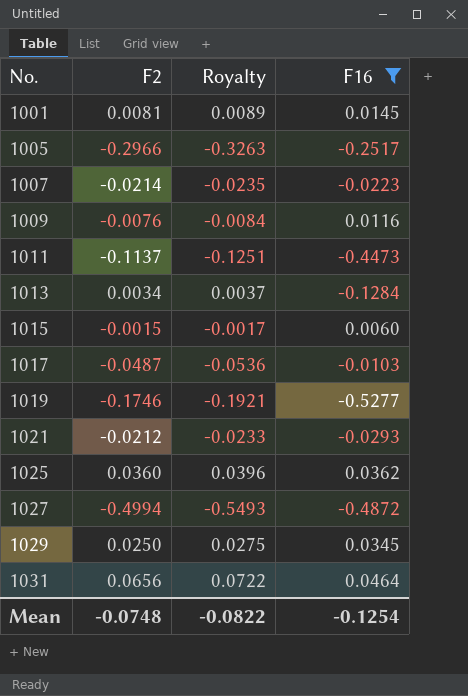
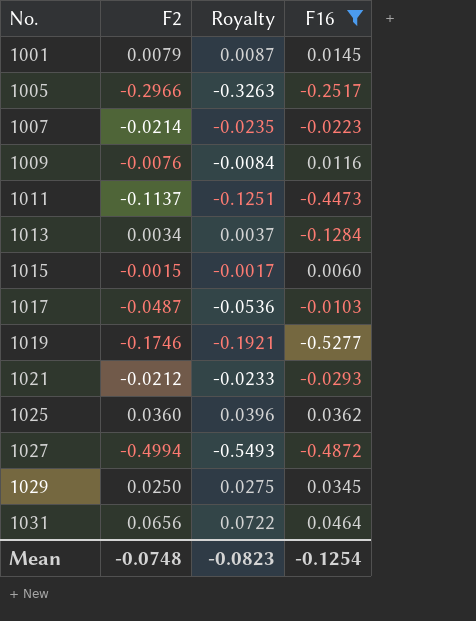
1001 | F2: 0.0081 -> 0.0079
1001 | Royalty: 0.0089 -> 0.0087
Mean | Royalty: -0.0822 -> -0.0823

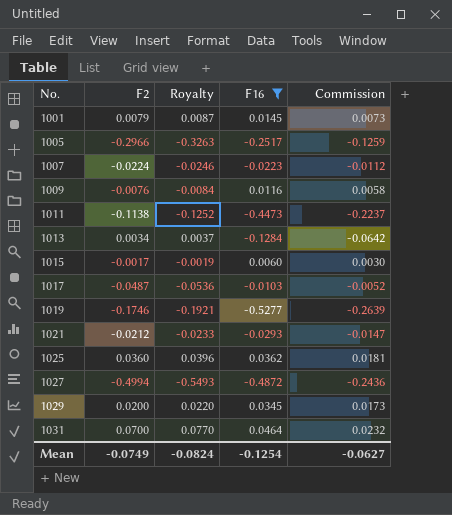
column Commission | formula: none -> [F16] * 0.5
1007 | F2: -0.0214 -> -0.0224
1007 | Royalty: -0.0235 -> -0.0246
1011 | F2: -0.1137 -> -0.1138
1011 | Royalty: -0.1251 -> -0.1252
1015 | F2: -0.0015 -> -0.0017
1015 | Royalty: -0.0017 -> -0.0019
1029 | F2: 0.0250 -> 0.0200
1029 | Royalty: 0.0275 -> 0.0220
1031 | F2: 0.0656 -> 0.0700
1031 | Royalty: 0.0722 -> 0.0770
Mean | F2: -0.0748 -> -0.0749
Mean | Royalty: -0.0823 -> -0.0824

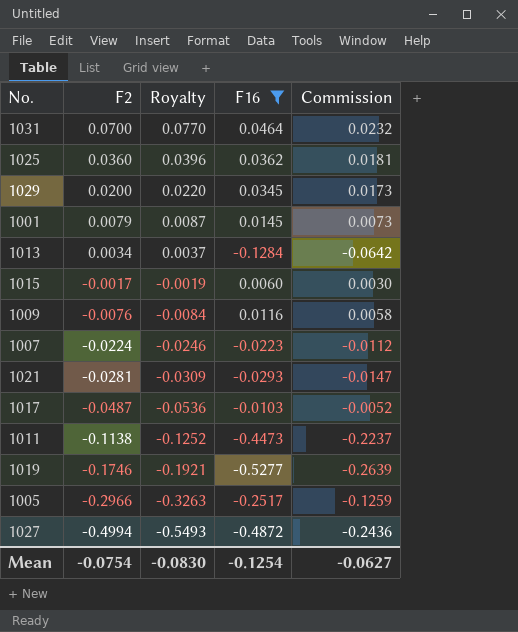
row order: No. ascending -> F2 descending
1021 | F2: -0.0212 -> -0.0281
1021 | Royalty: -0.0233 -> -0.0309
Mean | F2: -0.0749 -> -0.0754
Mean | Royalty: -0.0824 -> -0.0830

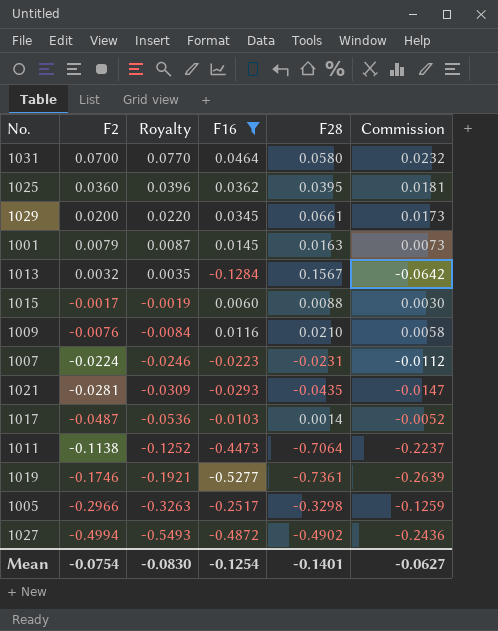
column F28 | position: none -> 5
1013 | F2: 0.0034 -> 0.0032
1013 | Royalty: 0.0037 -> 0.0035

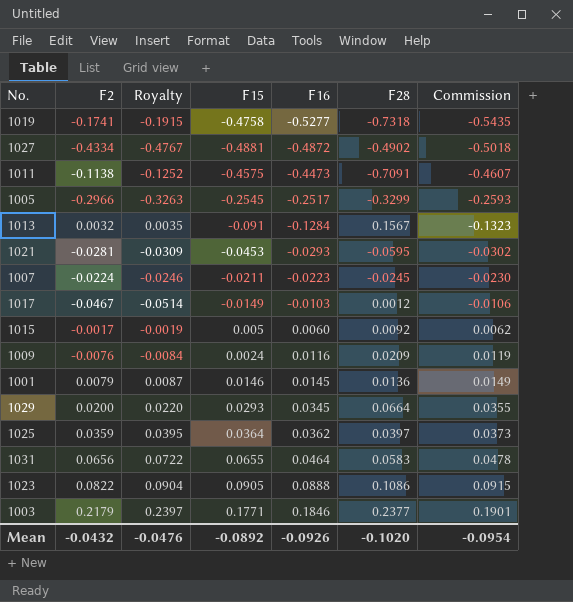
filter: F16 <= 0.0464 -> none
row order: F2 descending -> F16 ascending
column F15 | position: none -> 4
column Commission | formula: [F16] * 0.5 -> [F16] * 1.03
1019 | F2: -0.1746 -> -0.1741
1019 | Royalty: -0.1921 -> -0.1915
1019 | F28: -0.7361 -> -0.7318
1027 | F2: -0.4994 -> -0.4334
1027 | Royalty: -0.5493 -> -0.4767
1011 | F28: -0.7064 -> -0.7091
1005 | F28: -0.3298 -> -0.3299
1021 | F28: -0.0435 -> -0.0595
1007 | F28: -0.0231 -> -0.0245
1017 | F2: -0.0487 -> -0.0467
1017 | Royalty: -0.0536 -> -0.0514
1017 | F28: 0.0014 -> 0.0012
1015 | F28: 0.0088 -> 0.0092
1009 | F28: 0.0210 -> 0.0209
1001 | F28: 0.0163 -> 0.0136
1029 | F28: 0.0661 -> 0.0664
1025 | F2: 0.0360 -> 0.0359
1025 | Royalty: 0.0396 -> 0.0395
1025 | F28: 0.0395 -> 0.0397
1031 | F2: 0.0700 -> 0.0656
1031 | Royalty: 0.0770 -> 0.0722
1031 | F28: 0.0580 -> 0.0583
Mean | F2: -0.0754 -> -0.0432
Mean | Royalty: -0.0830 -> -0.0476
Mean | F16: -0.1254 -> -0.0926
Mean | F28: -0.1401 -> -0.1020
Mean | Commission: -0.0627 -> -0.0954

